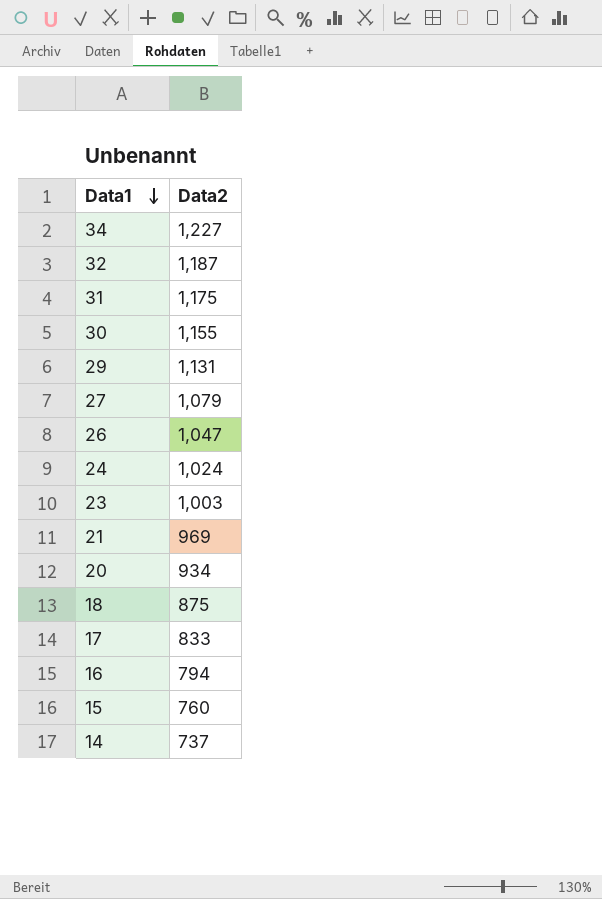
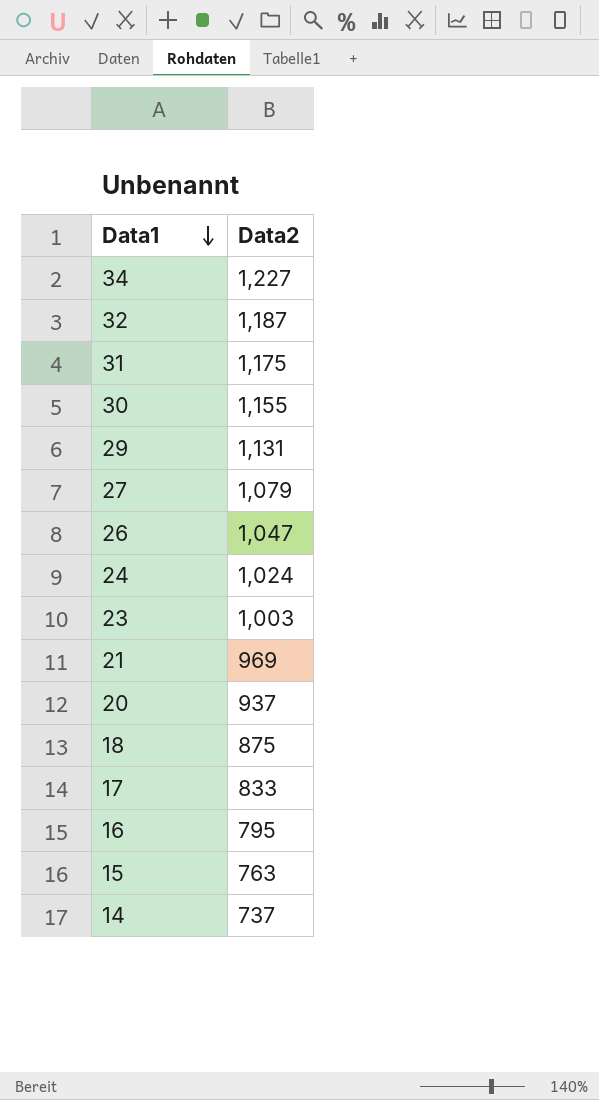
20 | Data2: 934 -> 937
16 | Data2: 794 -> 795
15 | Data2: 760 -> 763

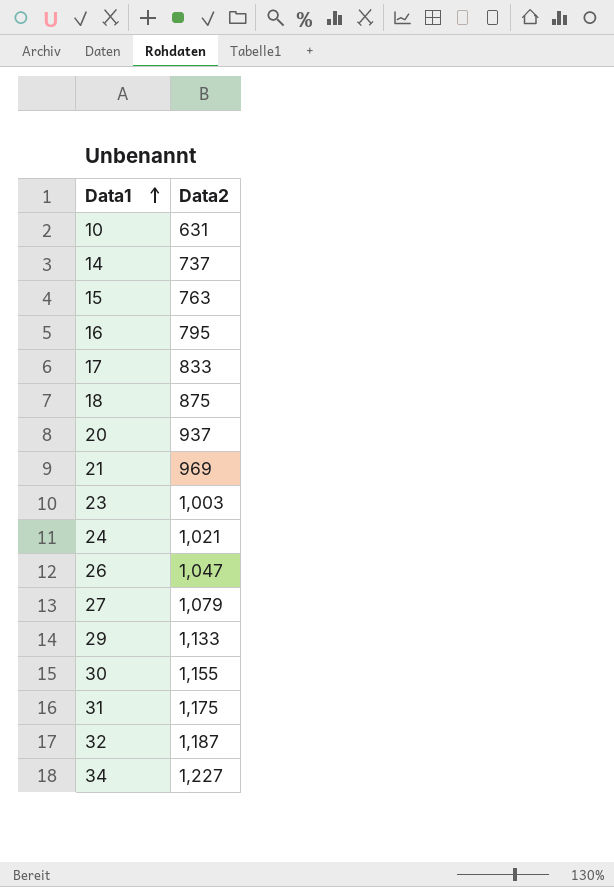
row order: Data1 descending -> Data1 ascending
row 10: none -> 631
24 | Data2: 1,024 -> 1,021
29 | Data2: 1,131 -> 1,133

